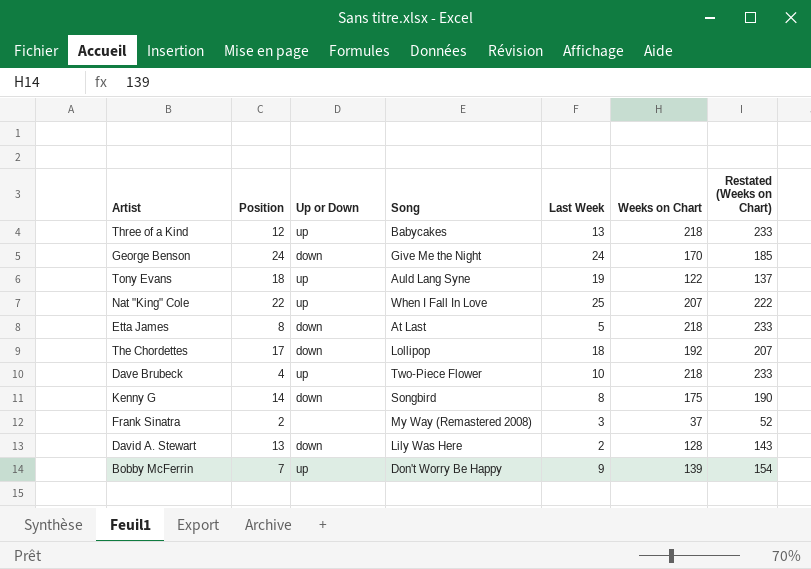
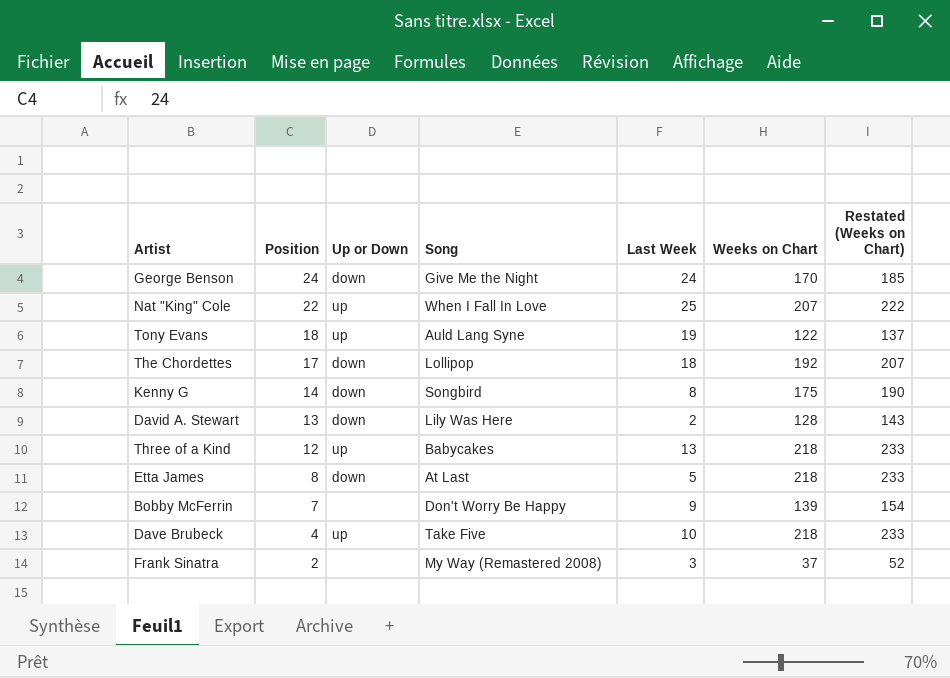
row order: none -> Position descending
Bobby McFerrin | Up or Down: up -> none
Dave Brubeck | Song: Two-Piece Flower -> Take Five

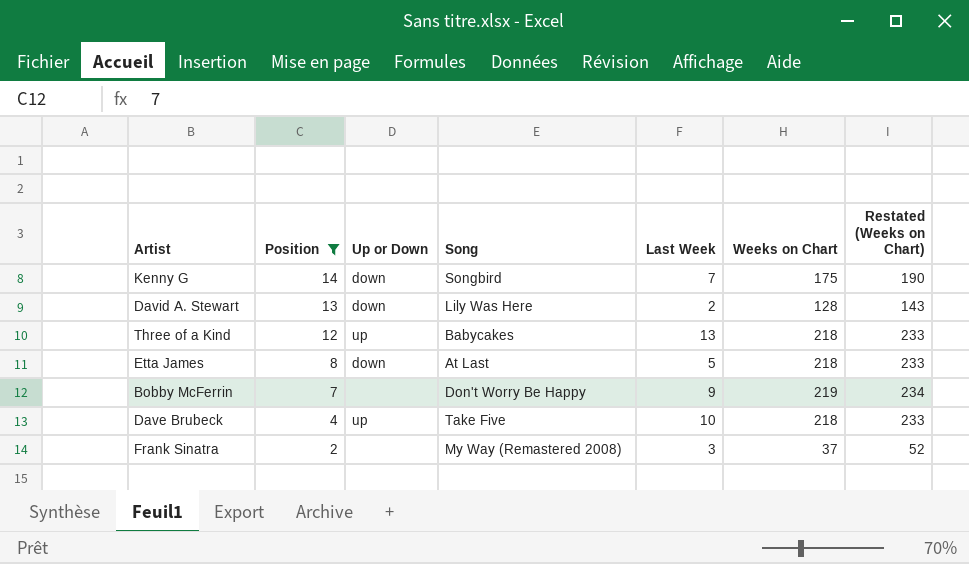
filter: none -> Position <= 14
Kenny G | Last Week: 8 -> 7
Bobby McFerrin | Weeks on Chart: 139 -> 219
Bobby McFerrin | Restated (Weeks on Chart): 154 -> 234

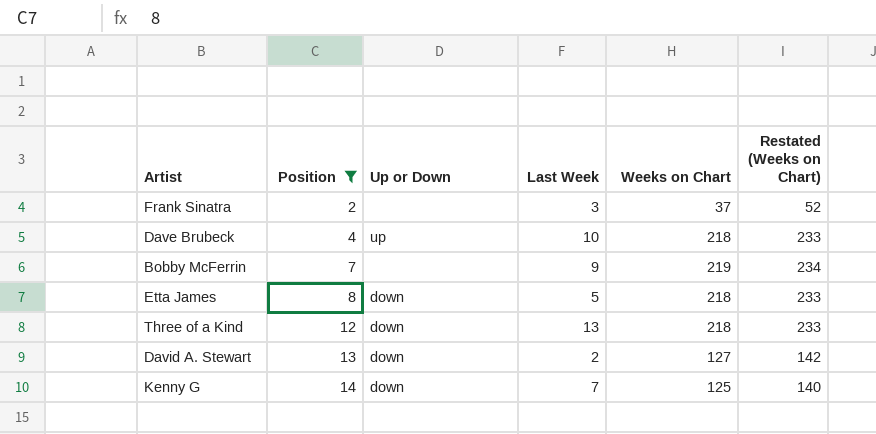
row order: Position descending -> Position ascending
column Song | position: 4 -> none
Three of a Kind | Up or Down: up -> down
David A. Stewart | Weeks on Chart: 128 -> 127
David A. Stewart | Restated (Weeks on Chart): 143 -> 142
Kenny G | Weeks on Chart: 175 -> 125
Kenny G | Restated (Weeks on Chart): 190 -> 140

